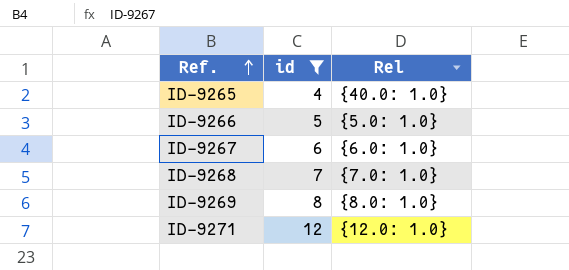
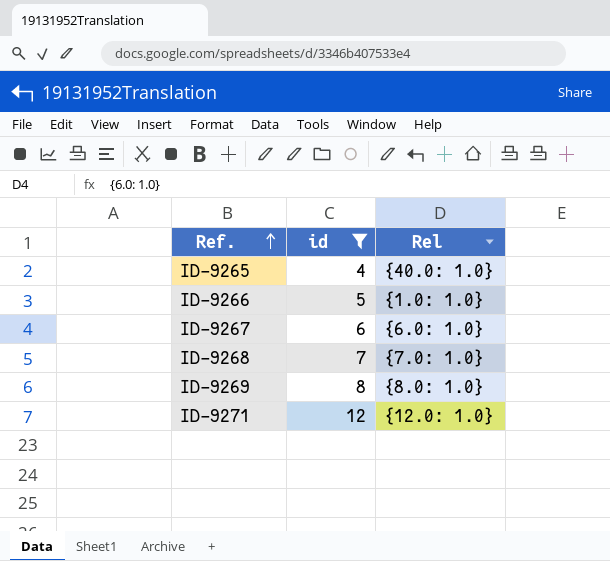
ID-9266 | Rel: {5.0: 1.0} -> {1.0: 1.0}

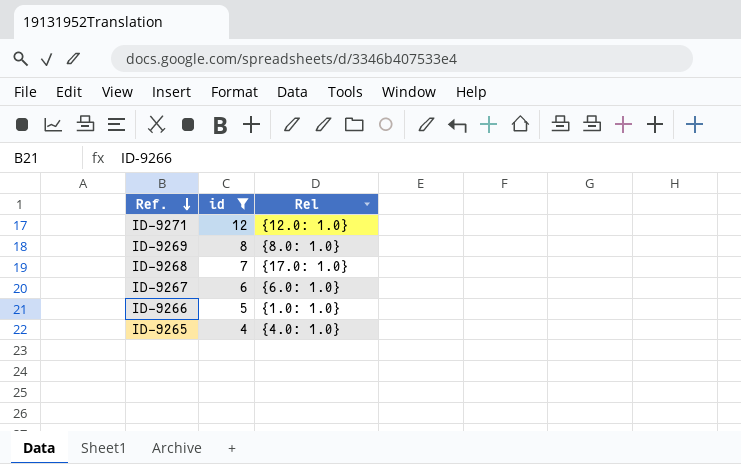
row order: Ref. ascending -> Ref. descending
ID-9268 | Rel: {7.0: 1.0} -> {17.0: 1.0}
ID-9265 | Rel: {40.0: 1.0} -> {4.0: 1.0}

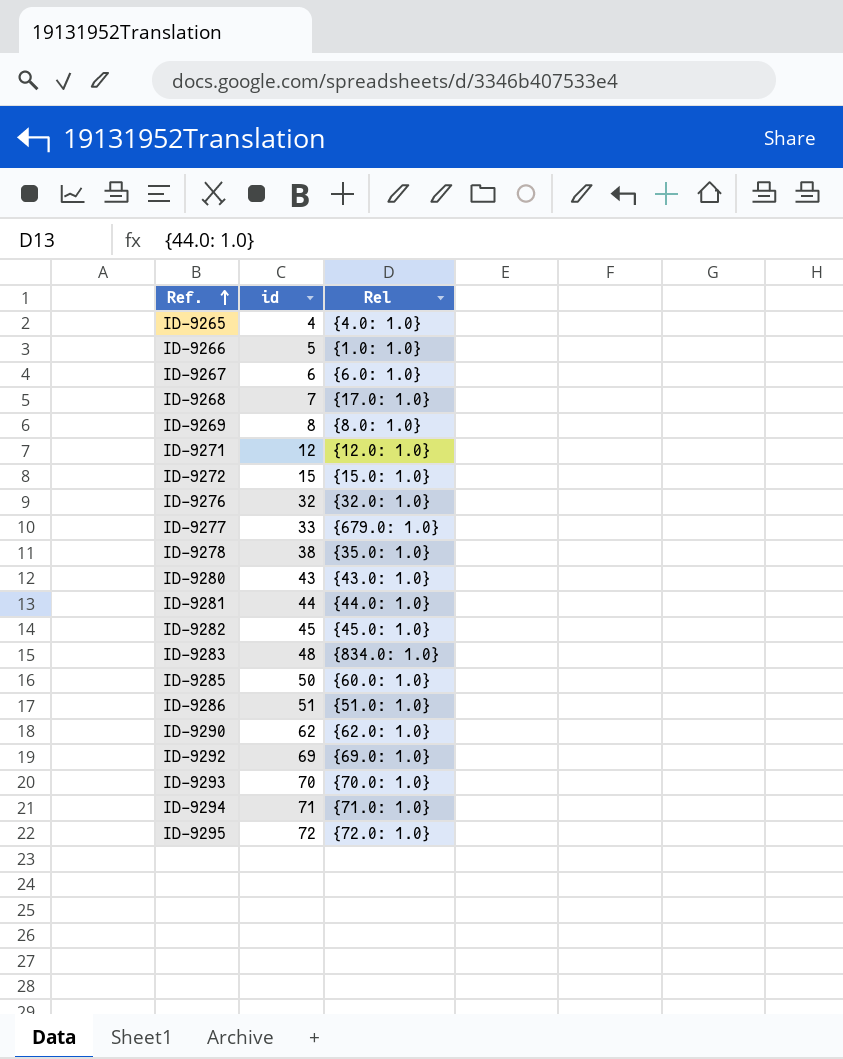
filter: id <= 12 -> none
row order: Ref. descending -> Ref. ascending

